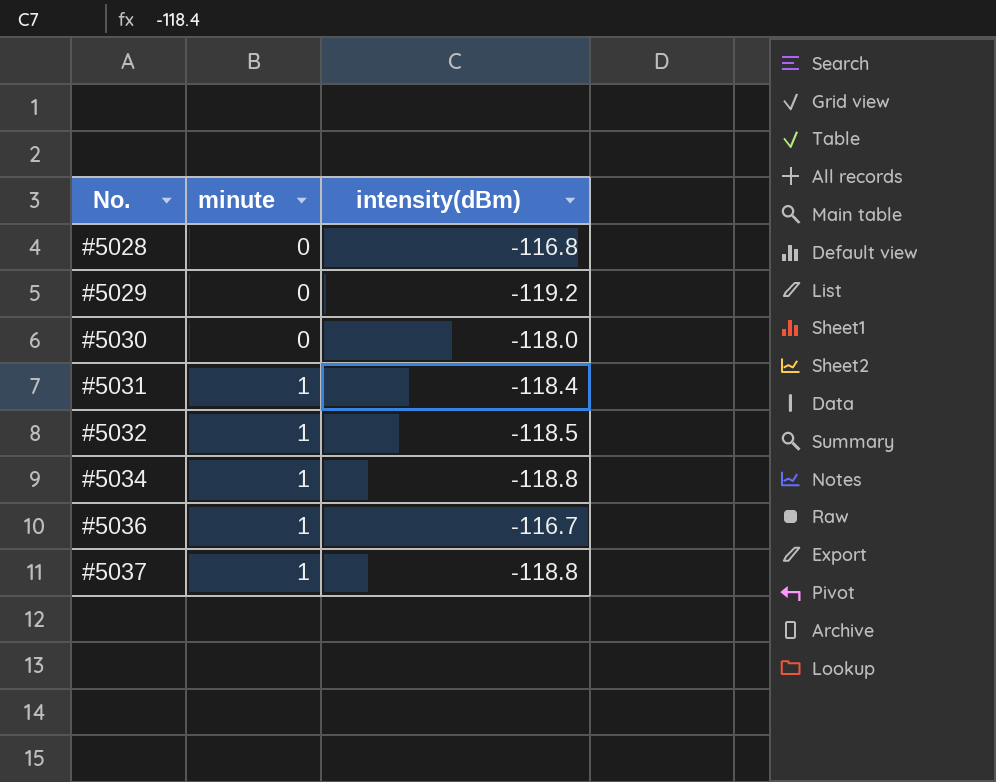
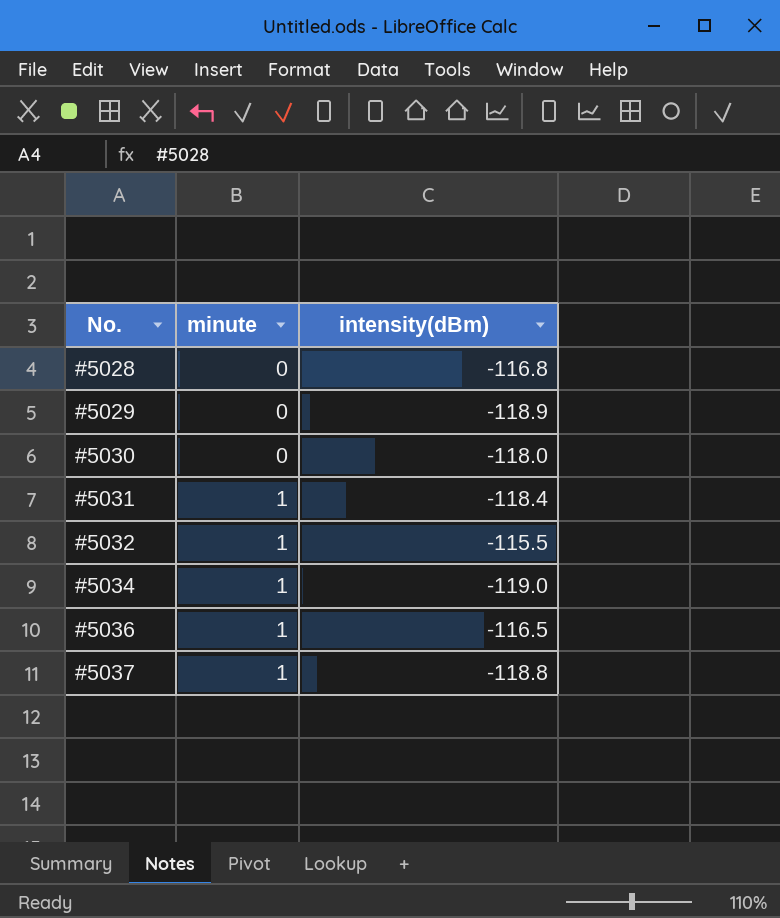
#5029 | intensity(dBm): -119.2 -> -118.9
#5032 | intensity(dBm): -118.5 -> -115.5
#5034 | intensity(dBm): -118.8 -> -119.0
#5036 | intensity(dBm): -116.7 -> -116.5

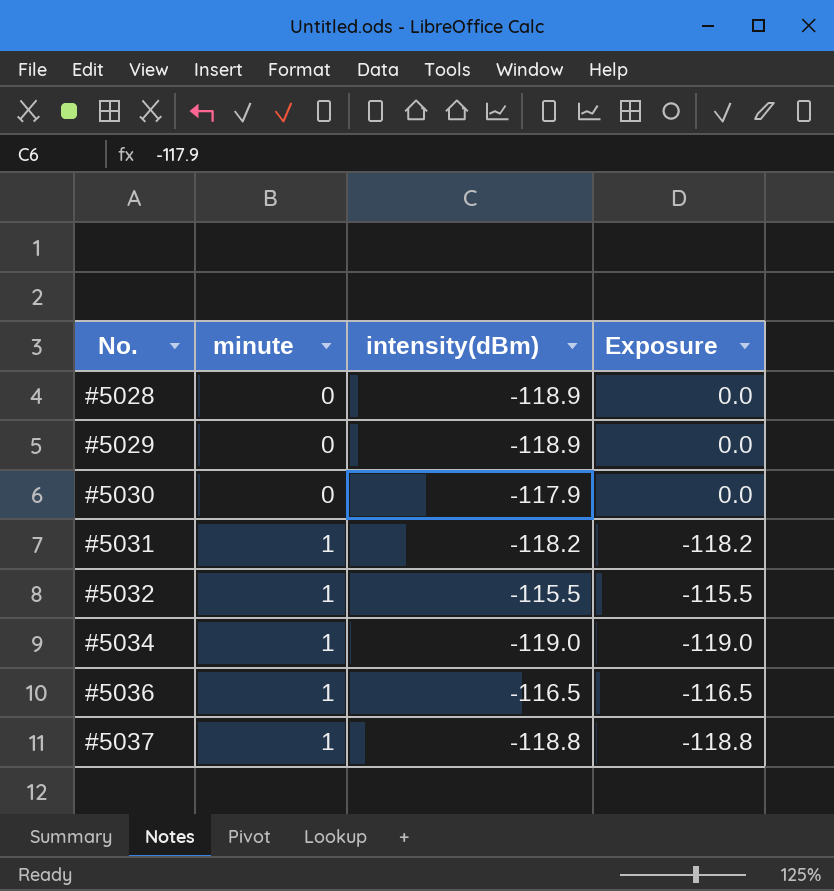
column Exposure | formula: none -> [minute] * [intensity(dBm)]
#5028 | intensity(dBm): -116.8 -> -118.9
#5030 | intensity(dBm): -118.0 -> -117.9
#5031 | intensity(dBm): -118.4 -> -118.2

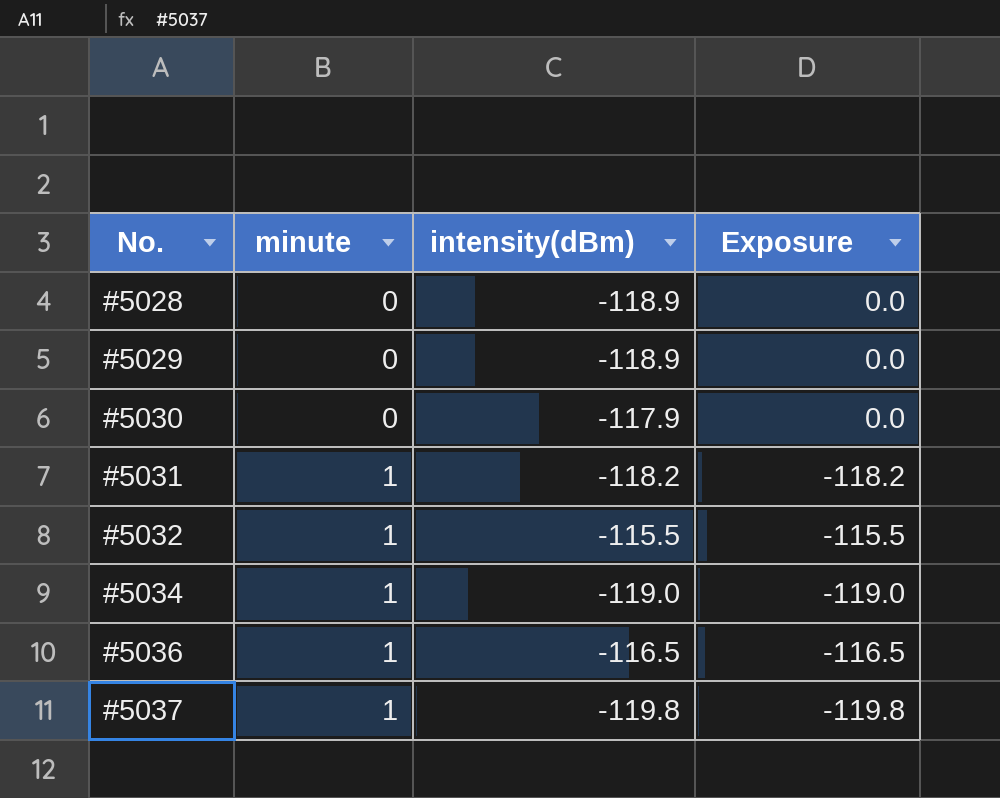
#5037 | intensity(dBm): -118.8 -> -119.8
#5037 | Exposure: -118.8 -> -119.8

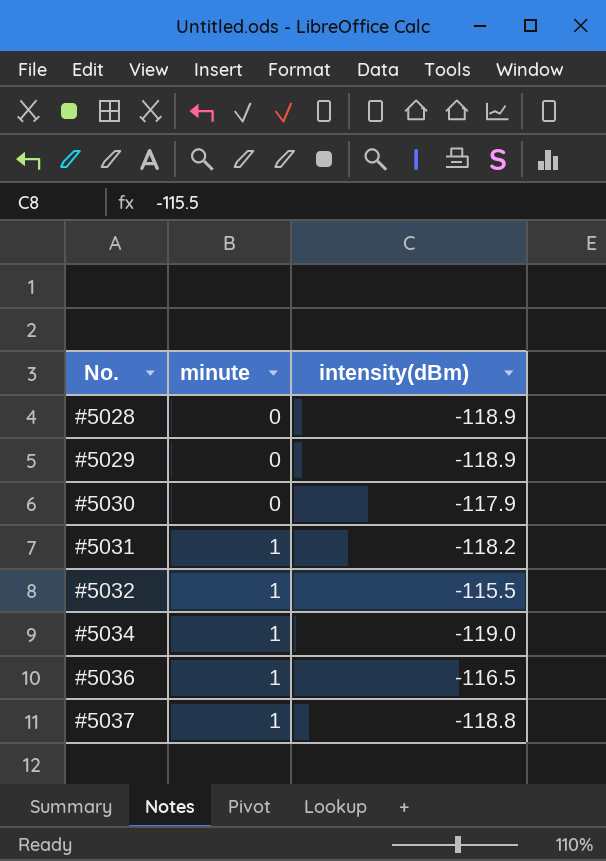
column Exposure | formula: [minute] * [intensity(dBm)] -> none
#5037 | intensity(dBm): -119.8 -> -118.8

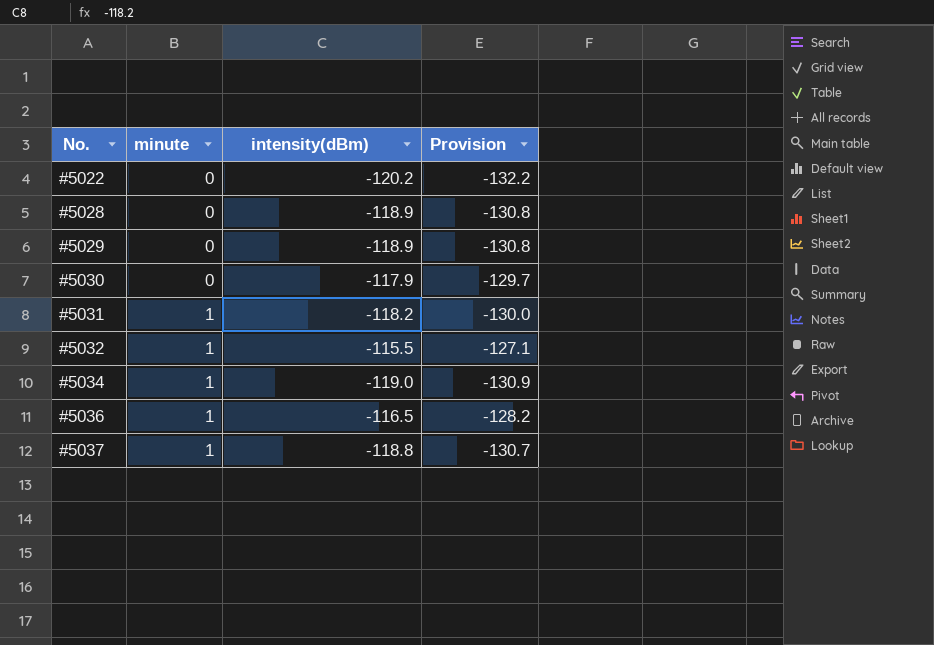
column Provision | formula: none -> [intensity(dBm)] * 1.1
row #5022: none -> 0 | -120.2 | -132.2

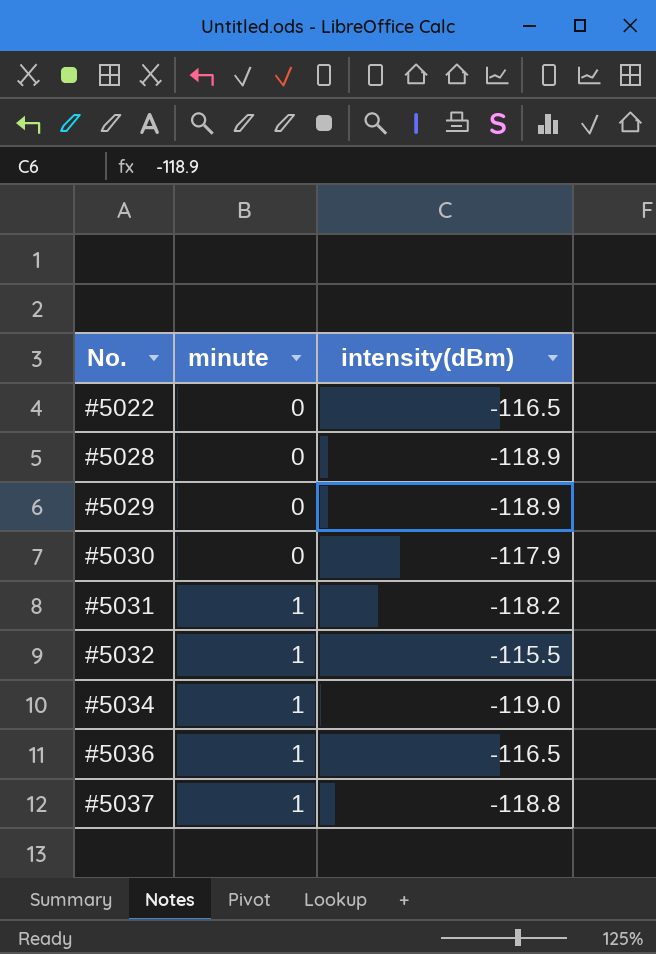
column Provision | formula: [intensity(dBm)] * 1.1 -> none
#5022 | intensity(dBm): -120.2 -> -116.5

